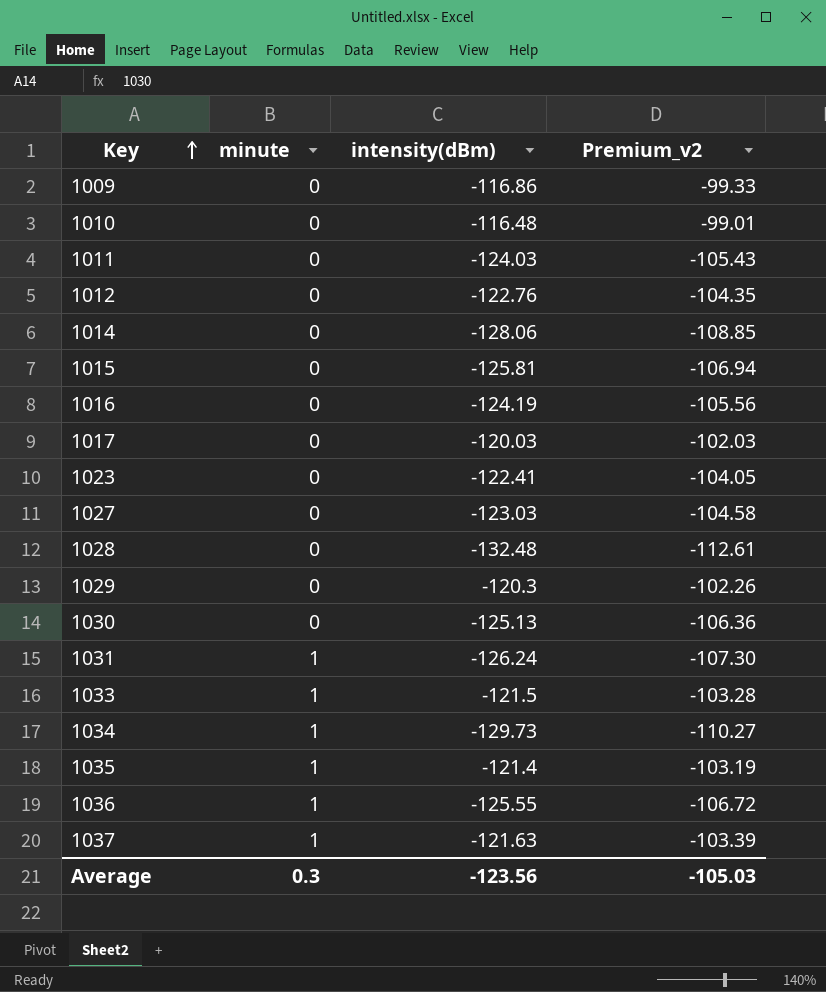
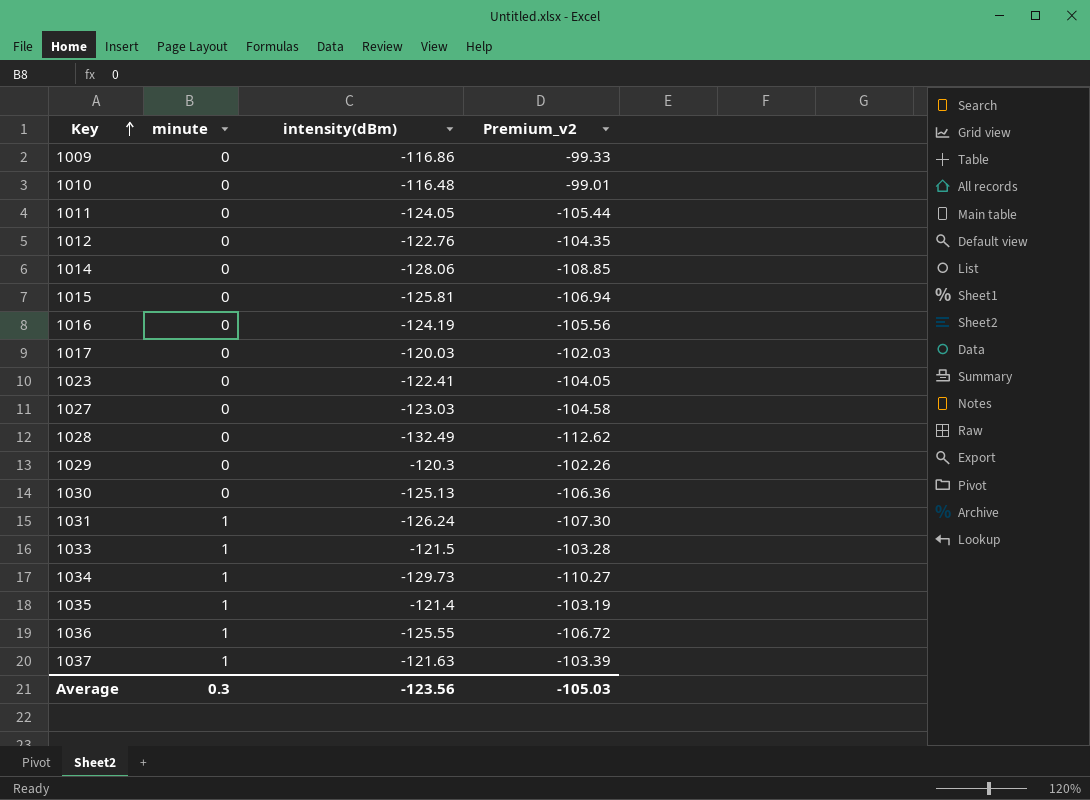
1011 | intensity(dBm): -124.03 -> -124.05
1011 | Premium_v2: -105.43 -> -105.44
1028 | intensity(dBm): -132.48 -> -132.49
1028 | Premium_v2: -112.61 -> -112.62

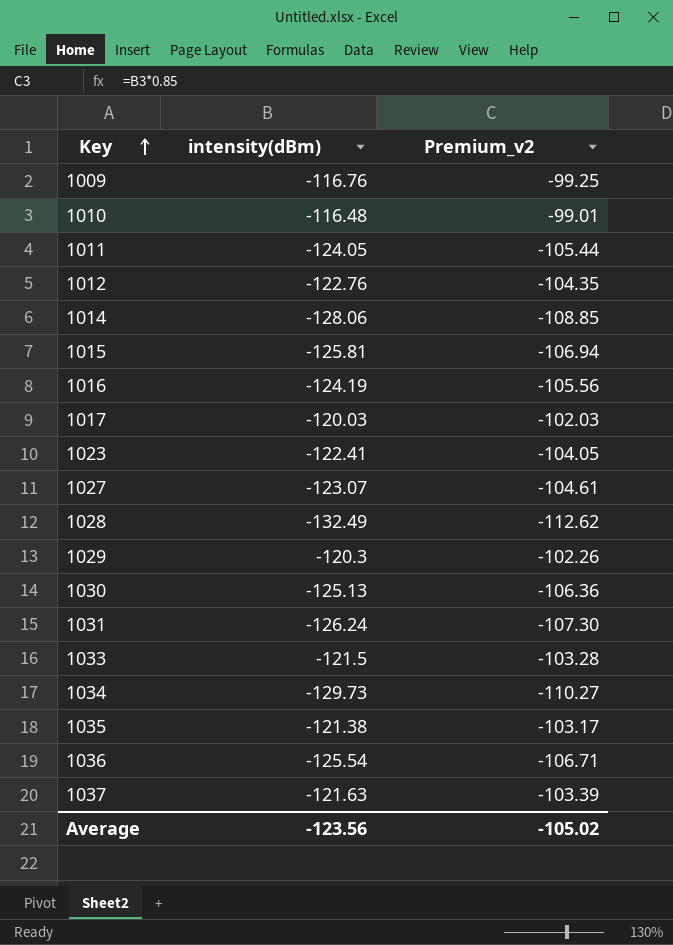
column minute | position: 2 -> none
1009 | intensity(dBm): -116.86 -> -116.76
1009 | Premium_v2: -99.33 -> -99.25
1027 | intensity(dBm): -123.03 -> -123.07
1027 | Premium_v2: -104.58 -> -104.61
1035 | intensity(dBm): -121.4 -> -121.38
1035 | Premium_v2: -103.19 -> -103.17
1036 | intensity(dBm): -125.55 -> -125.54
1036 | Premium_v2: -106.72 -> -106.71
Average | Premium_v2: -105.03 -> -105.02

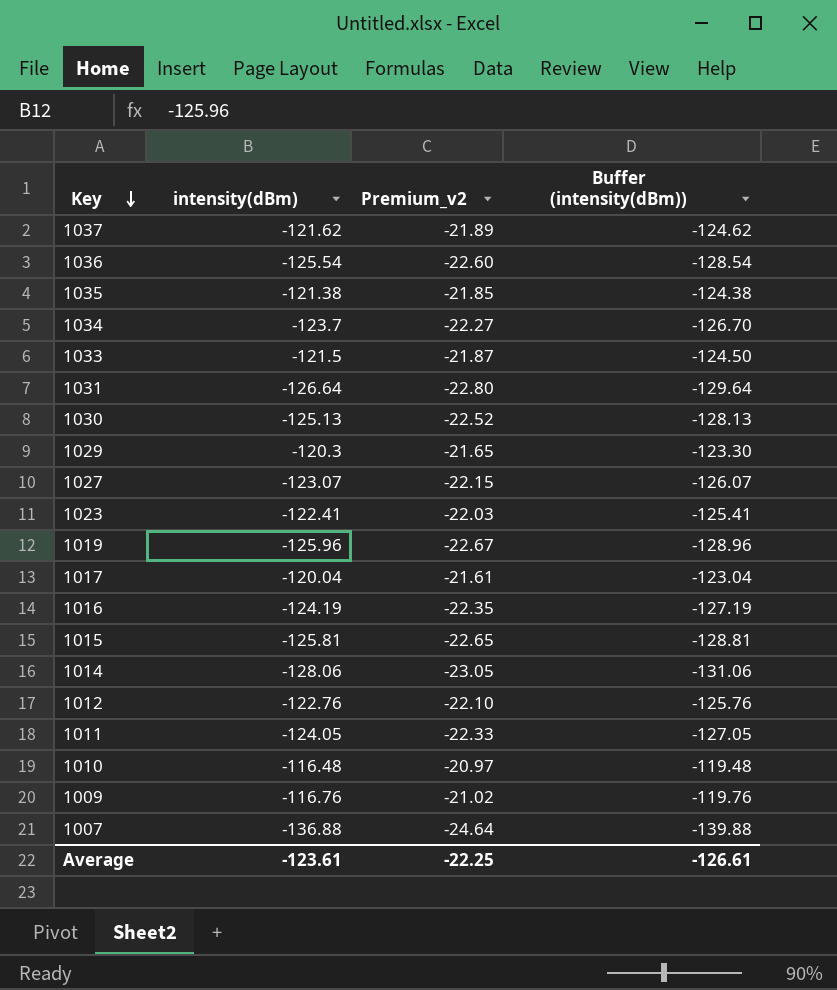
row order: Key ascending -> Key descending
column Premium_v2 | formula: [intensity(dBm)] * 0.85 -> [intensity(dBm)] * 0.18
column Buffer (intensity(dBm)) | formula: none -> [intensity(dBm)] - 3
row 1028: -132.49 | -112.62 -> none
1037 | intensity(dBm): -121.63 -> -121.62
1034 | intensity(dBm): -129.73 -> -123.7
1031 | intensity(dBm): -126.24 -> -126.64
row 1019: none -> -125.96 | -22.67 | -128.96
1017 | intensity(dBm): -120.03 -> -120.04
row 1007: none -> -136.88 | -24.64 | -139.88
Average | intensity(dBm): -123.56 -> -123.61
Average | Premium_v2: -105.02 -> -22.25

